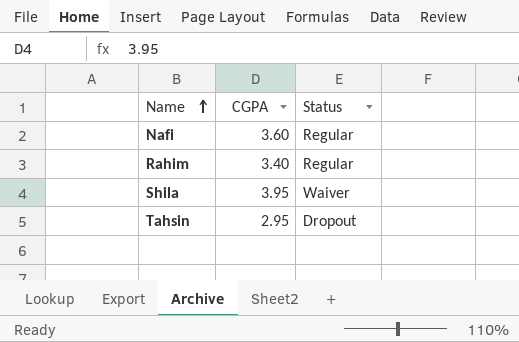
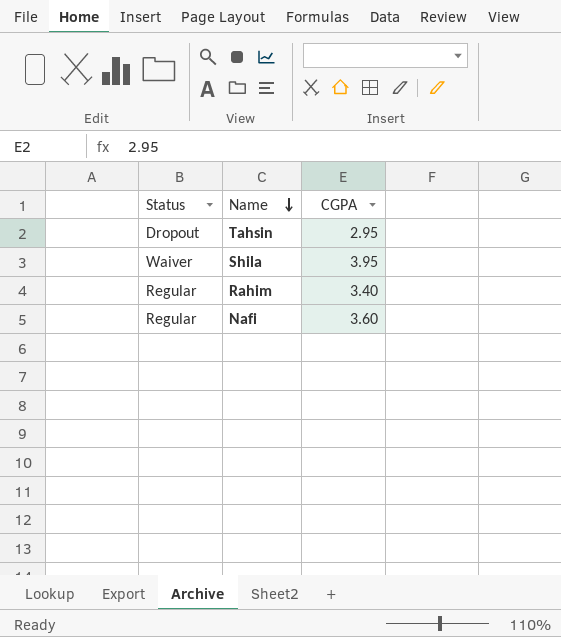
row order: Name ascending -> Name descending
column Status | position: 3 -> 1

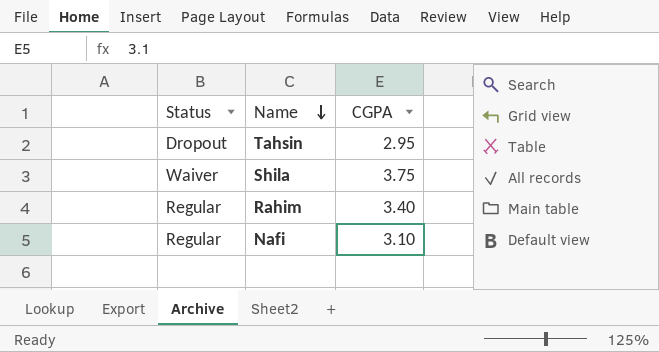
Shila | CGPA: 3.95 -> 3.75
Nafi | CGPA: 3.60 -> 3.10

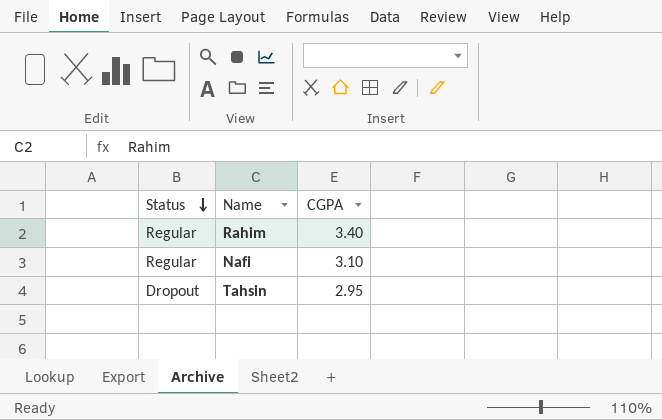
row order: Name descending -> Status descending
row Shila: Waiver | 3.75 -> none

